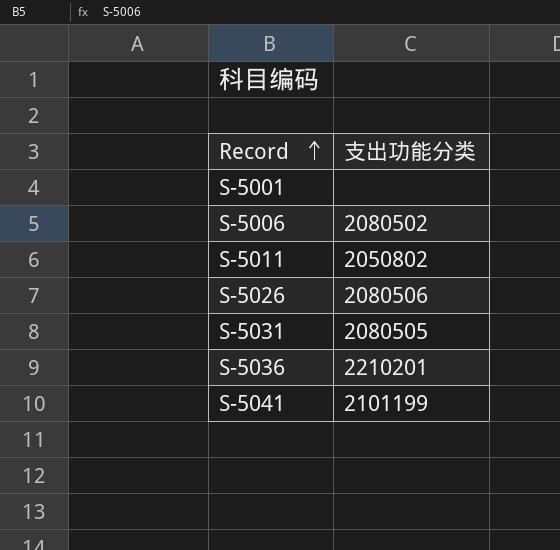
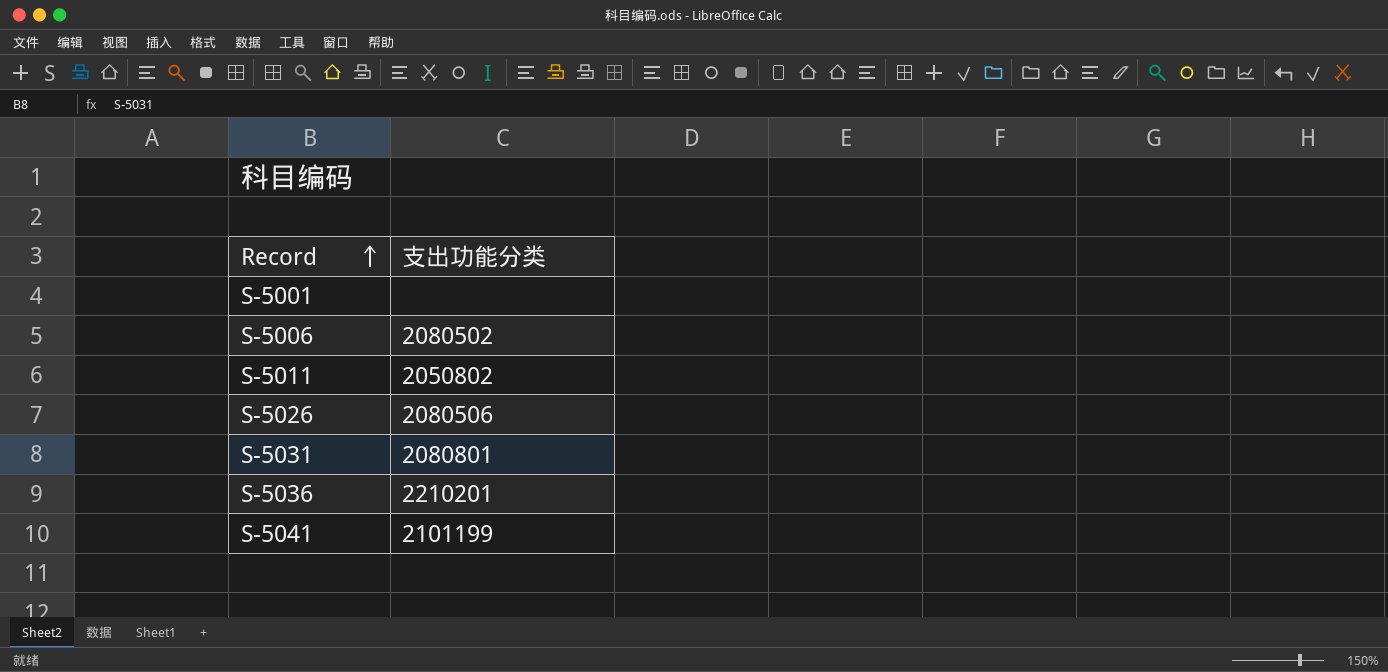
S-5031 | 支出功能分类: 2080505 -> 2080801

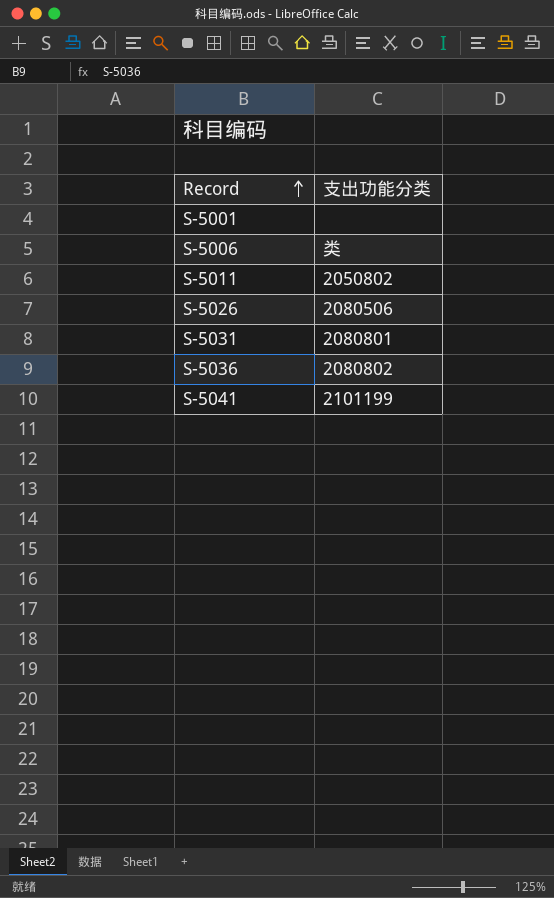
S-5006 | 支出功能分类: 2080502 -> 类
S-5036 | 支出功能分类: 2210201 -> 2080802

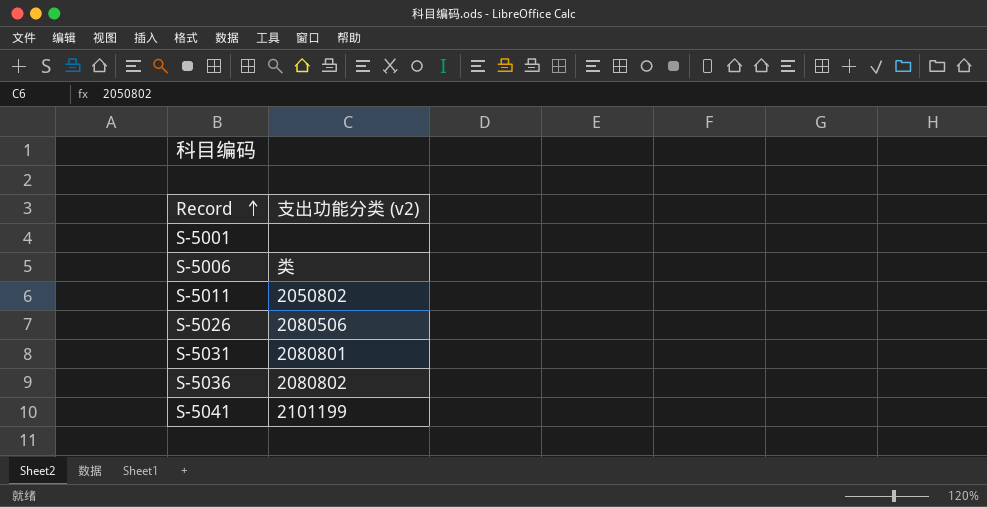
column name: 支出功能分类 -> 支出功能分类 (v2)

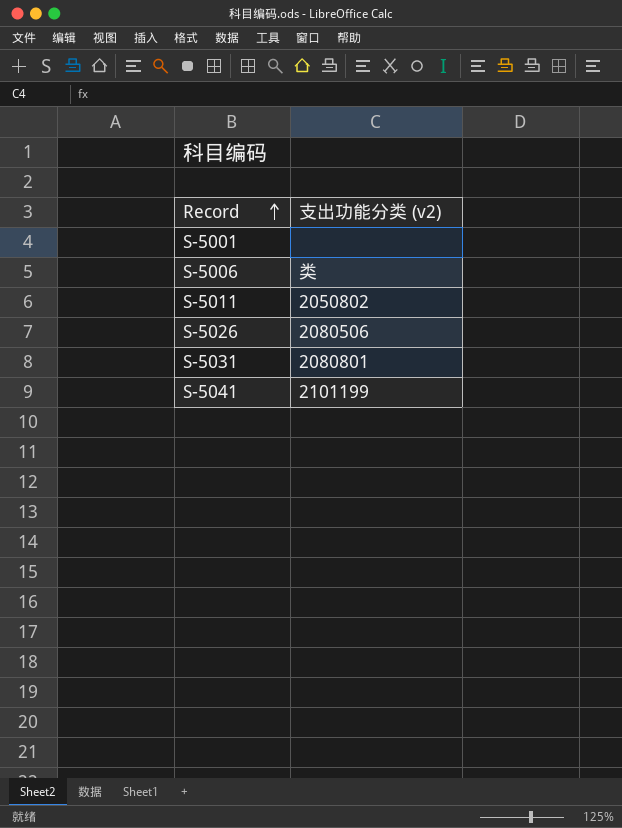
row S-5036: 2080802 -> none

